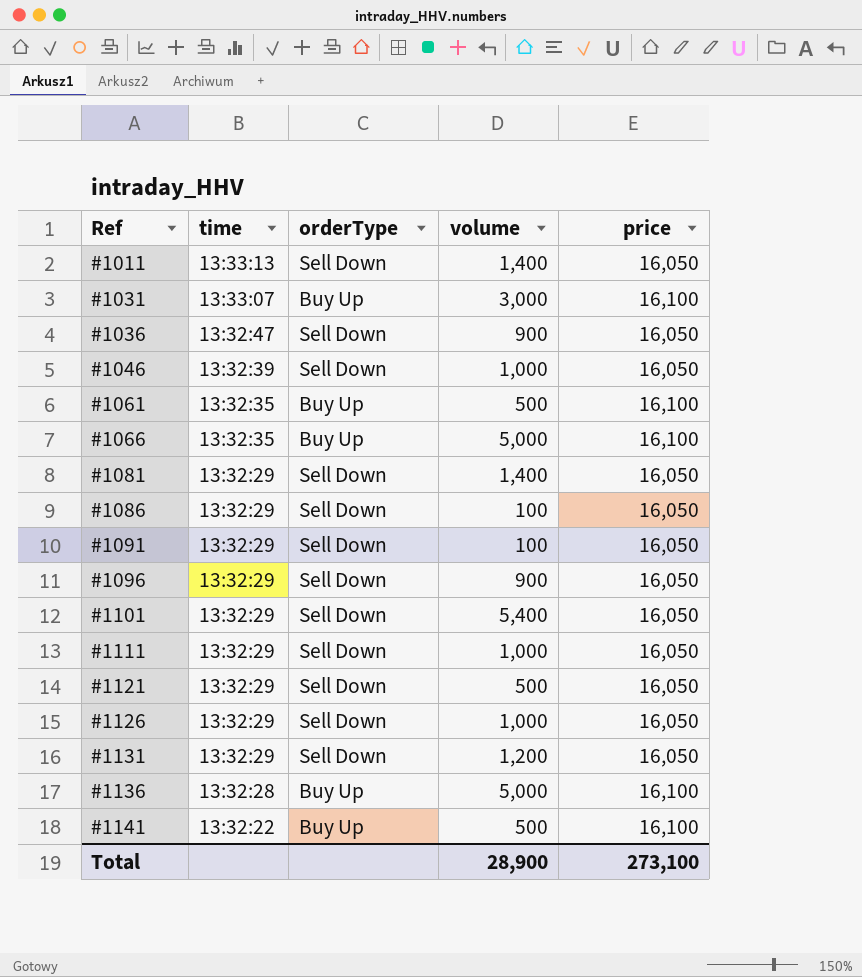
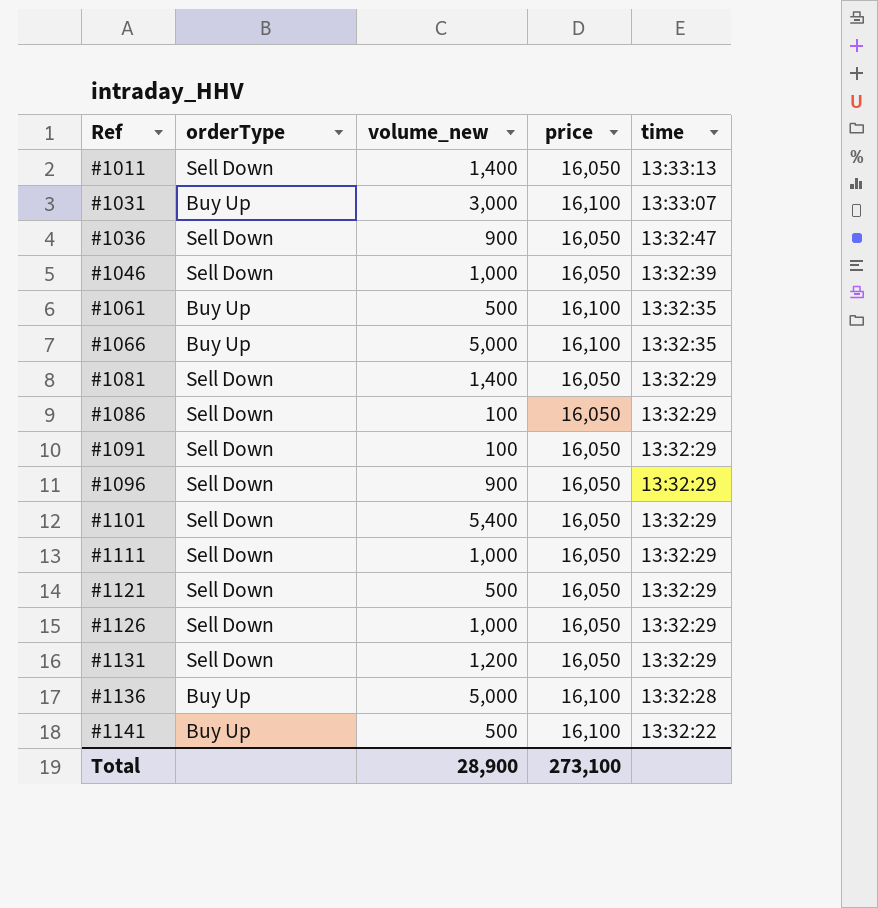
column name: volume -> volume_new
column time | position: 2 -> 5

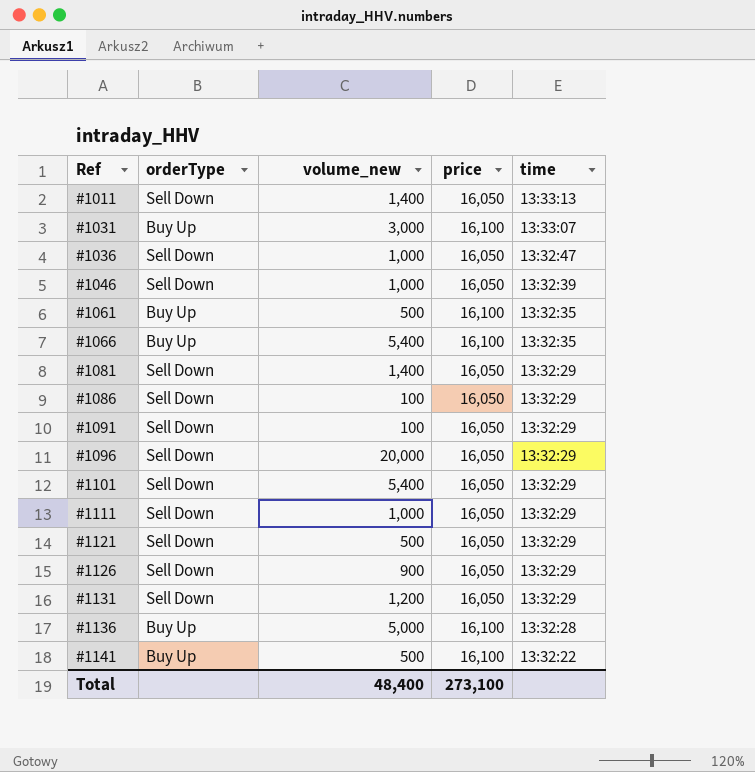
#1036 | volume_new: 900 -> 1,000
#1066 | volume_new: 5,000 -> 5,400
#1096 | volume_new: 900 -> 20,000
#1126 | volume_new: 1,000 -> 900
Total | volume_new: 28,900 -> 48,400

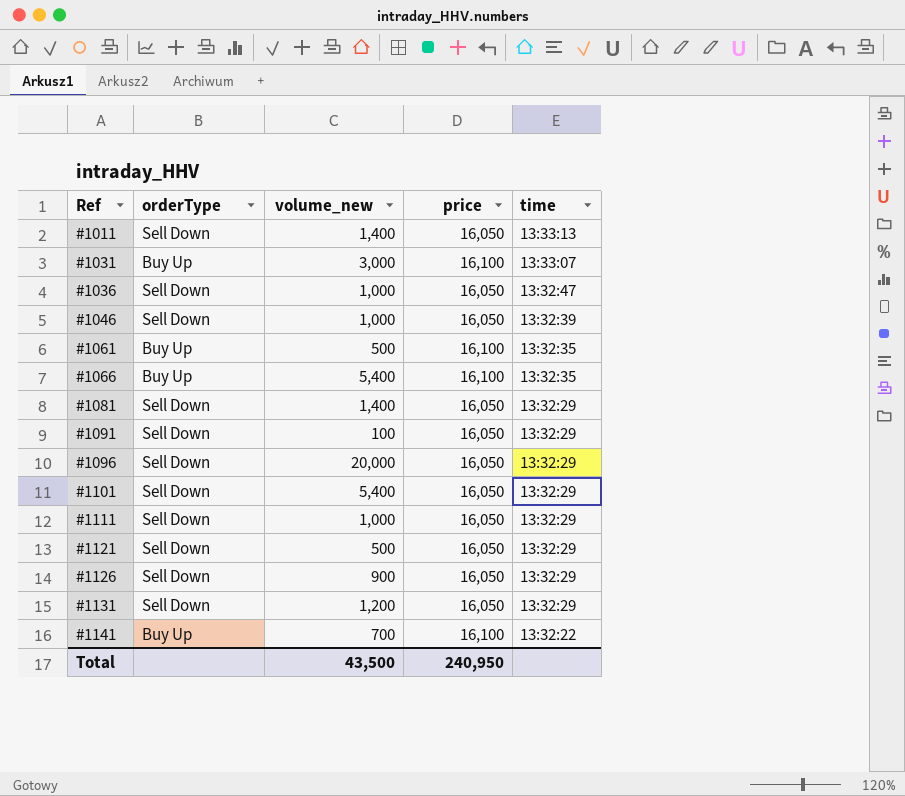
row #1086: Sell Down | 100 | 16,050 | 13:32:29 -> none
row #1136: Buy Up | 5,000 | 16,100 | 13:32:28 -> none
#1141 | volume_new: 500 -> 700
Total | volume_new: 48,400 -> 43,500
Total | price: 273,100 -> 240,950

